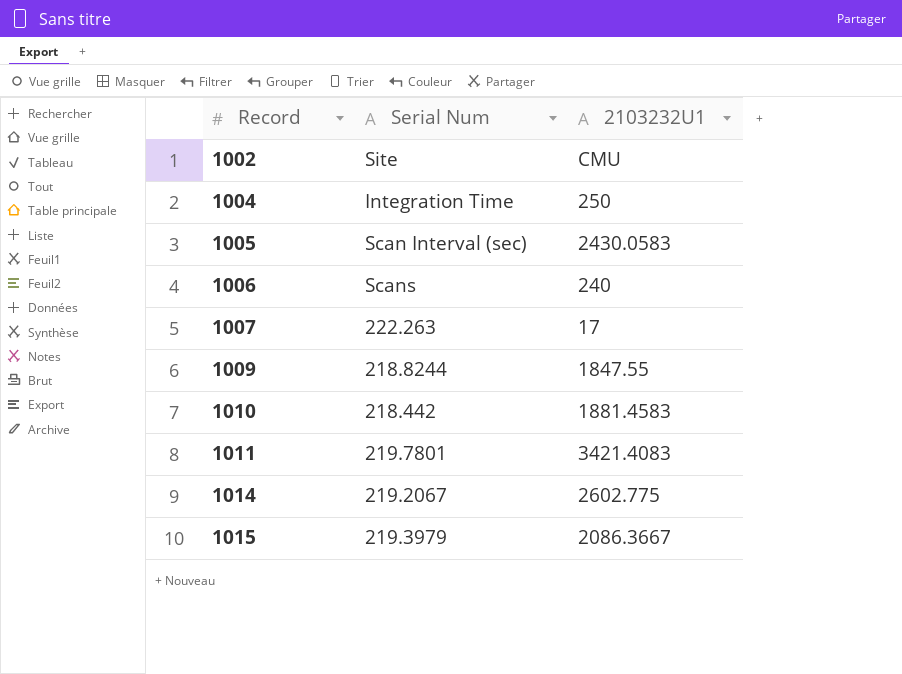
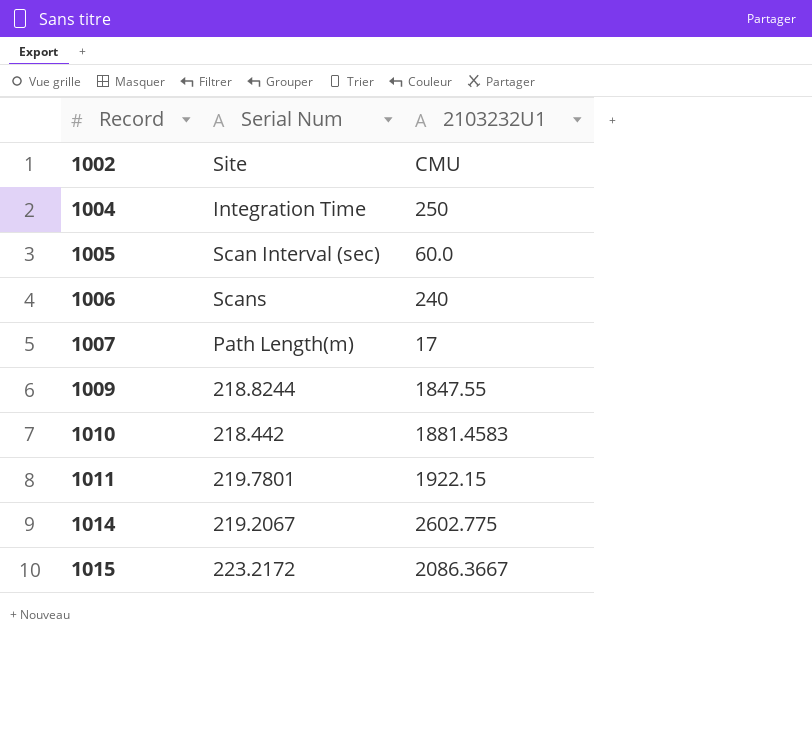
1005 | 2103232U1: 2430.0583 -> 60.0
1007 | Serial Num: 222.263 -> Path Length(m)
1011 | 2103232U1: 3421.4083 -> 1922.15
1015 | Serial Num: 219.3979 -> 223.2172

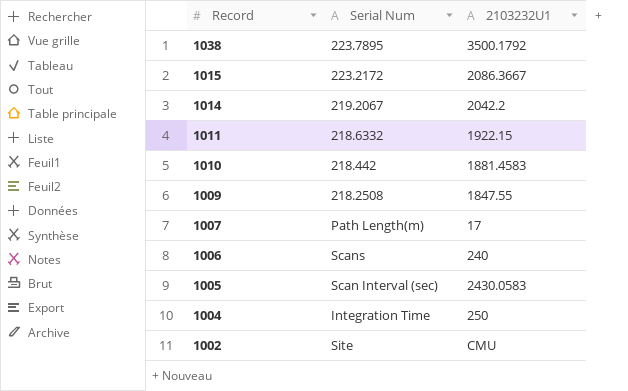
row order: Record ascending -> Record descending
row 1038: none -> 223.7895 | 3500.1792
1014 | 2103232U1: 2602.775 -> 2042.2
1011 | Serial Num: 219.7801 -> 218.6332
1009 | Serial Num: 218.8244 -> 218.2508
1005 | 2103232U1: 60.0 -> 2430.0583

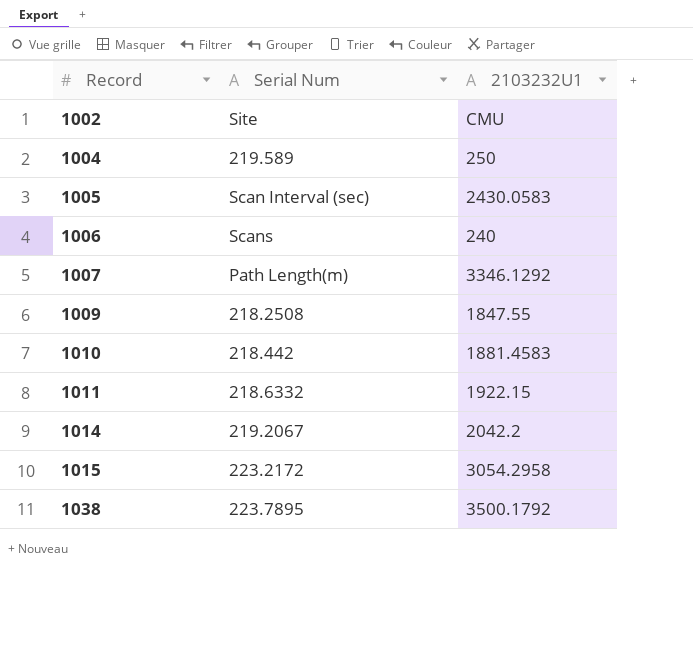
row order: Record descending -> Record ascending
1004 | Serial Num: Integration Time -> 219.589
1007 | 2103232U1: 17 -> 3346.1292
1015 | 2103232U1: 2086.3667 -> 3054.2958

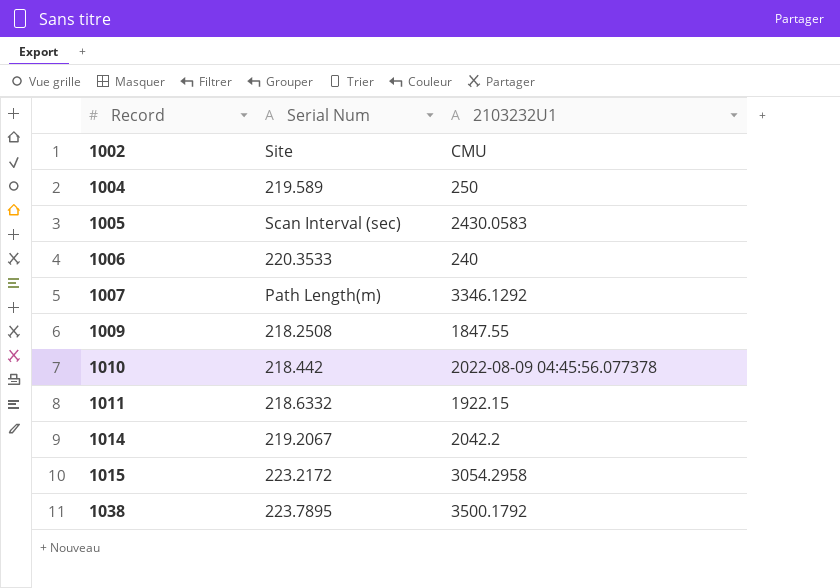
1006 | Serial Num: Scans -> 220.3533
1010 | 2103232U1: 1881.4583 -> 2022-08-09 04:45:56.077378

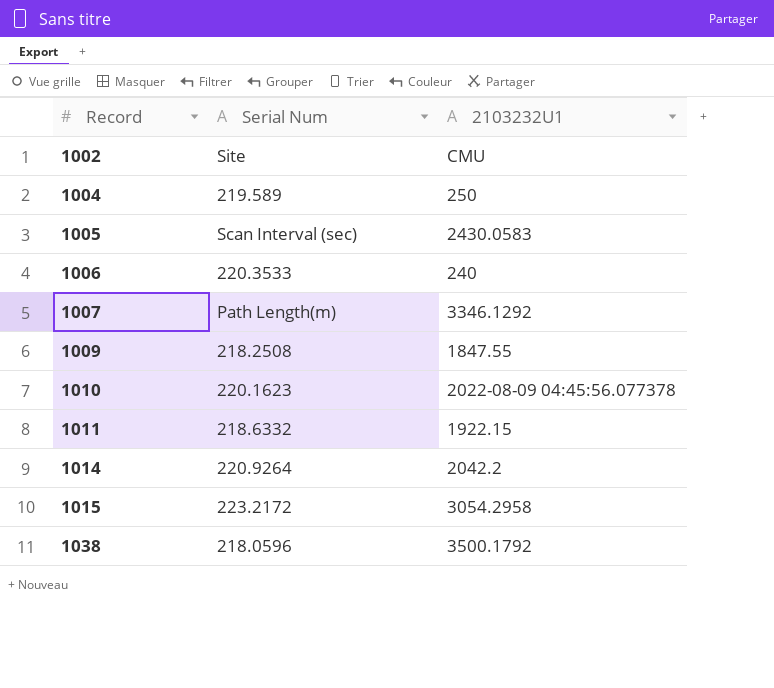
1010 | Serial Num: 218.442 -> 220.1623
1014 | Serial Num: 219.2067 -> 220.9264
1038 | Serial Num: 223.7895 -> 218.0596

